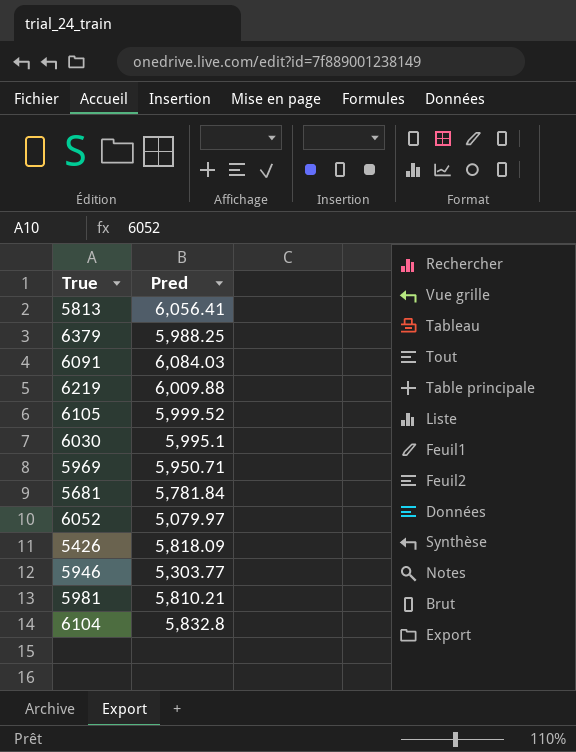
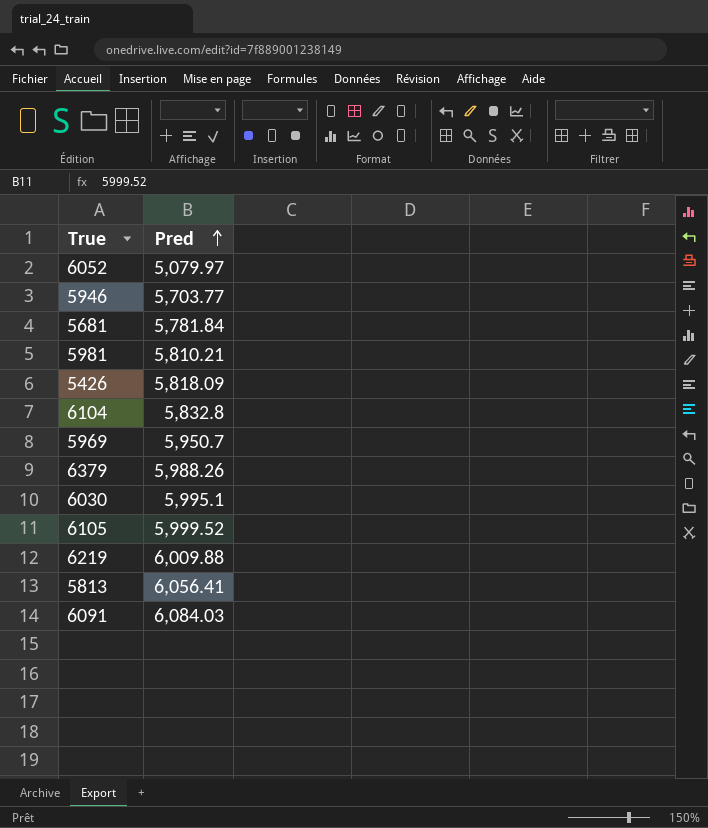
row order: none -> Pred ascending
5946 | Pred: 5,303.77 -> 5,703.77
5969 | Pred: 5,950.71 -> 5,950.7
6379 | Pred: 5,988.25 -> 5,988.26

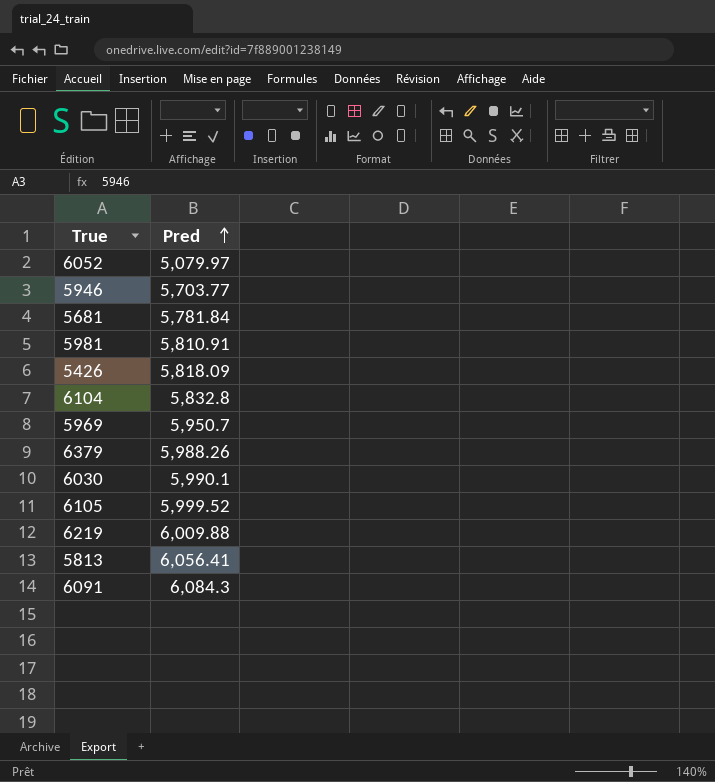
5981 | Pred: 5,810.21 -> 5,810.91
6030 | Pred: 5,995.1 -> 5,990.1
6091 | Pred: 6,084.03 -> 6,084.3

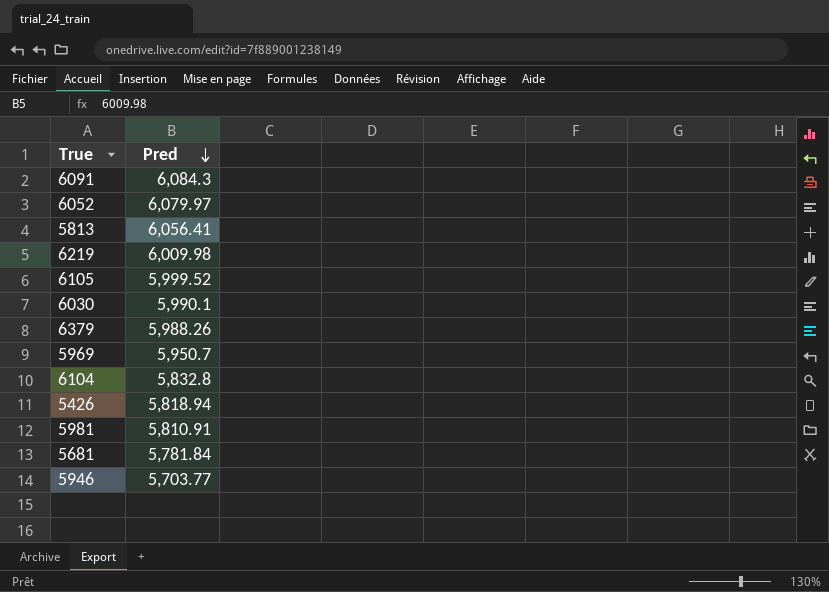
row order: Pred ascending -> Pred descending
6052 | Pred: 5,079.97 -> 6,079.97
6219 | Pred: 6,009.88 -> 6,009.98
5426 | Pred: 5,818.09 -> 5,818.94

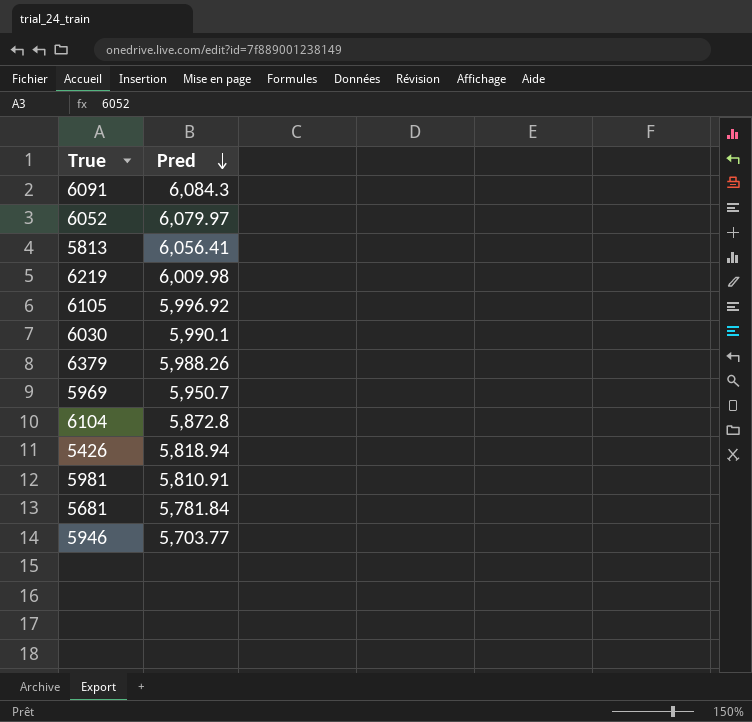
6105 | Pred: 5,999.52 -> 5,996.92
6104 | Pred: 5,832.8 -> 5,872.8

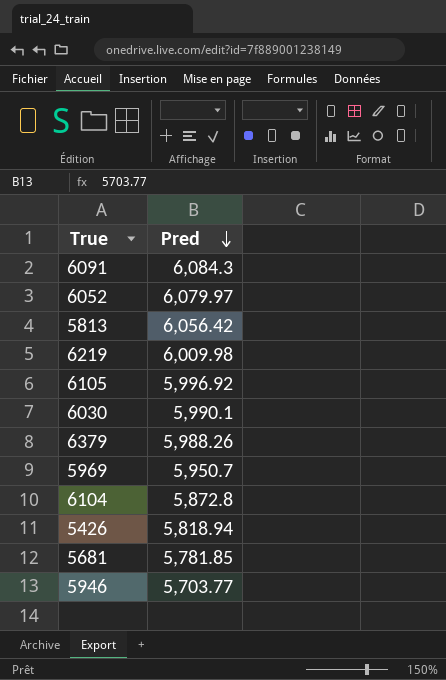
row 5981: 5,810.91 -> none
5813 | Pred: 6,056.41 -> 6,056.42
5681 | Pred: 5,781.84 -> 5,781.85

